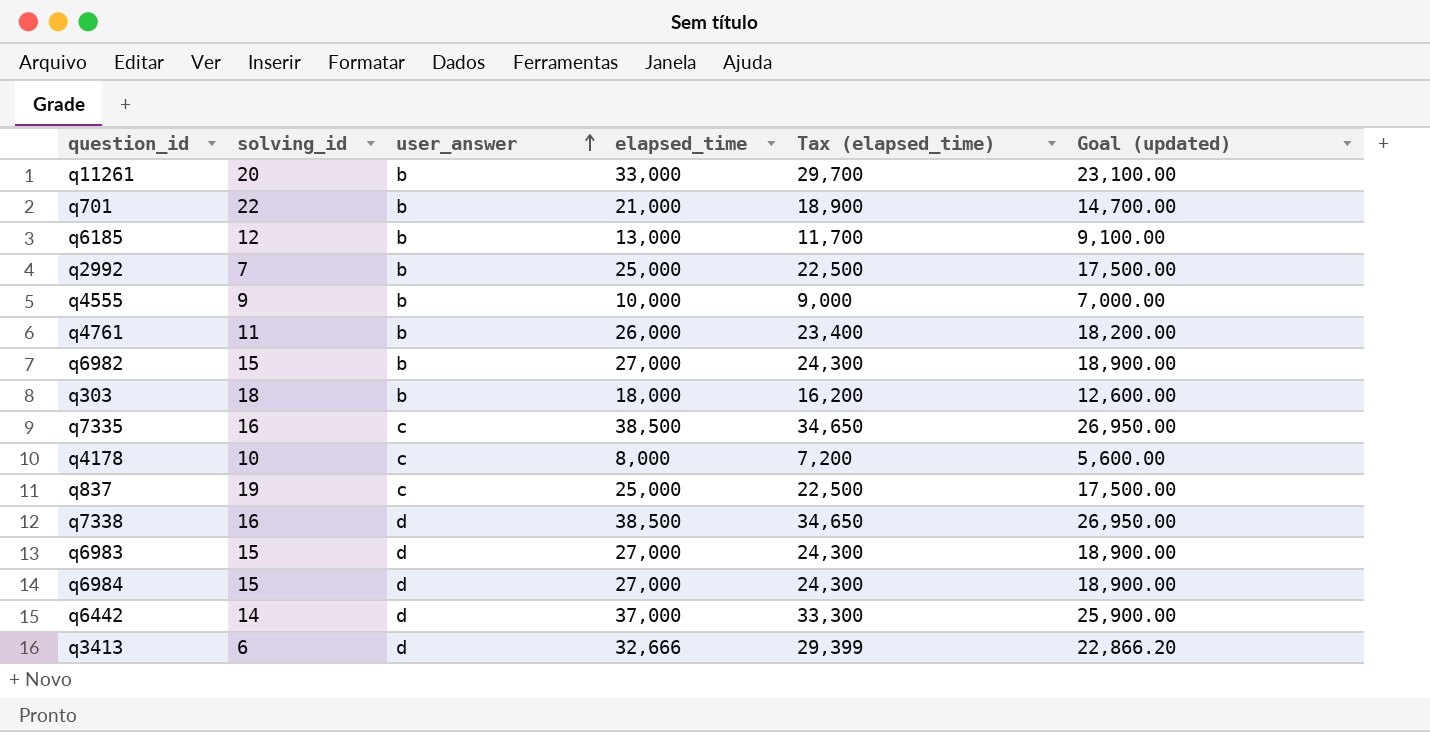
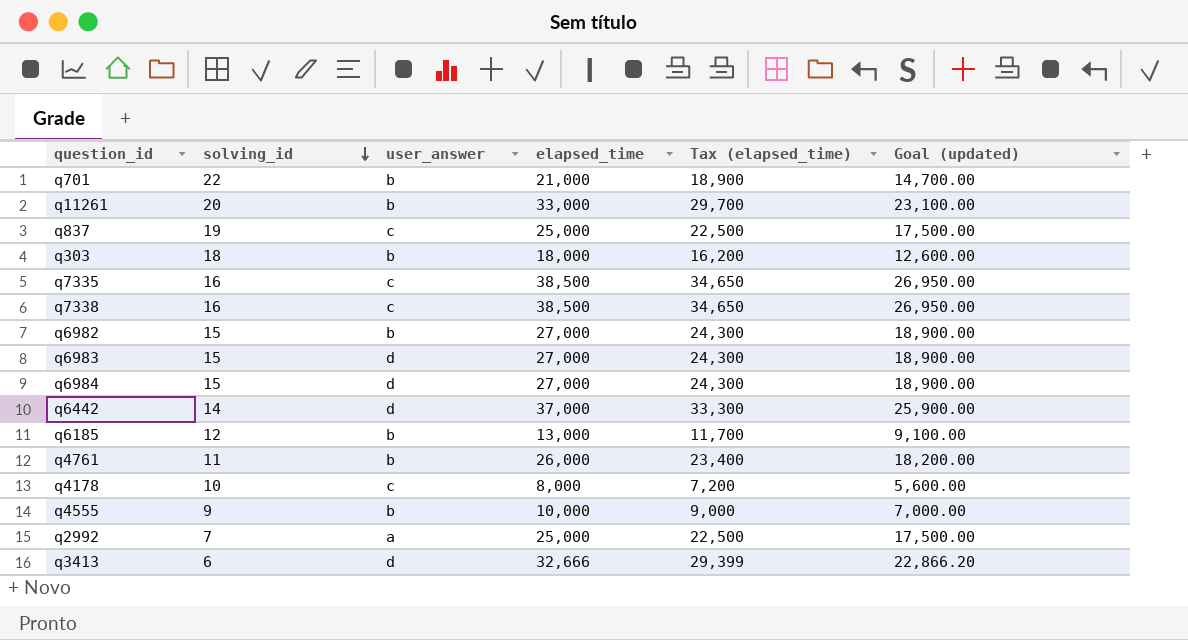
row order: user_answer ascending -> solving_id descending
q7338 | user_answer: d -> c
q2992 | user_answer: b -> a

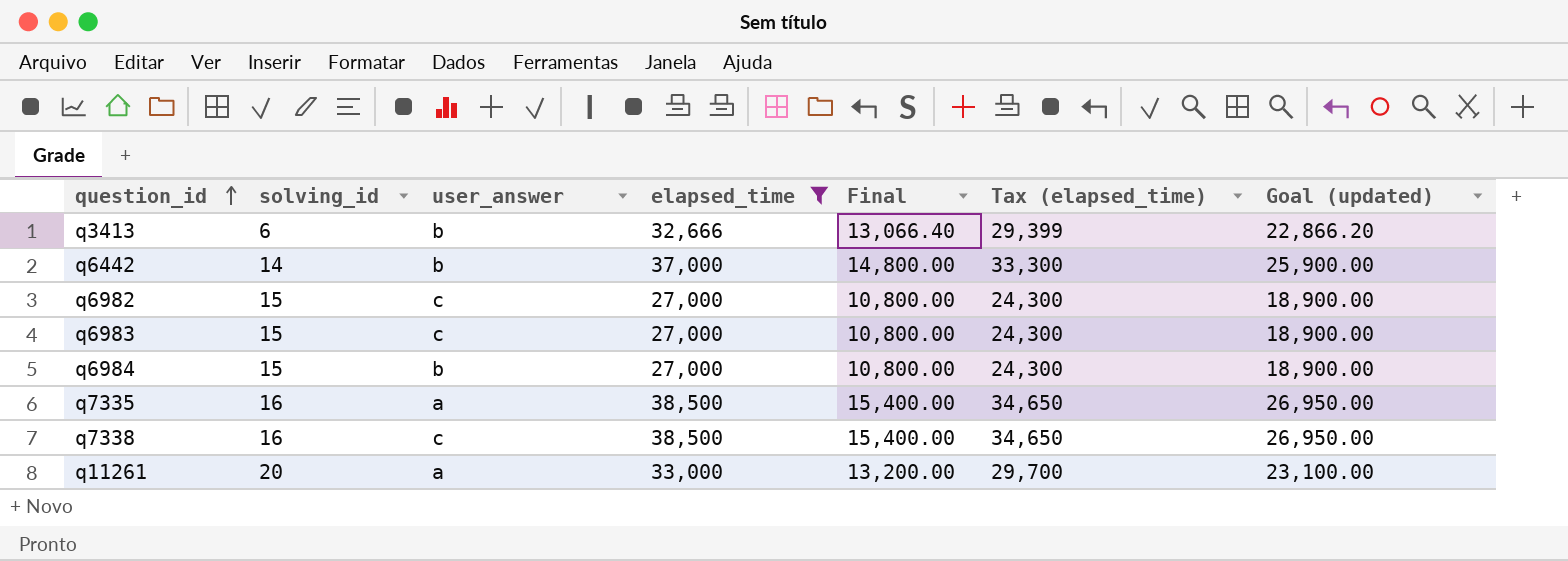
filter: none -> elapsed_time >= 27,000
row order: solving_id descending -> question_id ascending
column Final | formula: none -> [elapsed_time] * 0.4
q3413 | user_answer: d -> b
q6442 | user_answer: d -> b
q6982 | user_answer: b -> c
q6983 | user_answer: d -> c
q6984 | user_answer: d -> b
q7335 | user_answer: c -> a
q11261 | user_answer: b -> a

